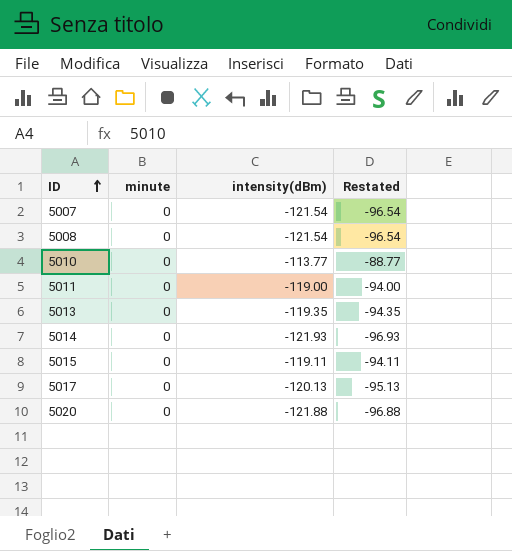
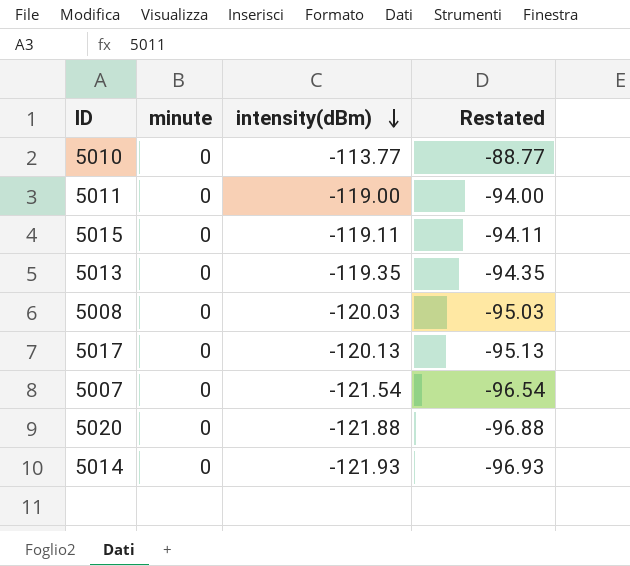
row order: ID ascending -> intensity(dBm) descending
5008 | intensity(dBm): -121.54 -> -120.03
5008 | Restated: -96.54 -> -95.03

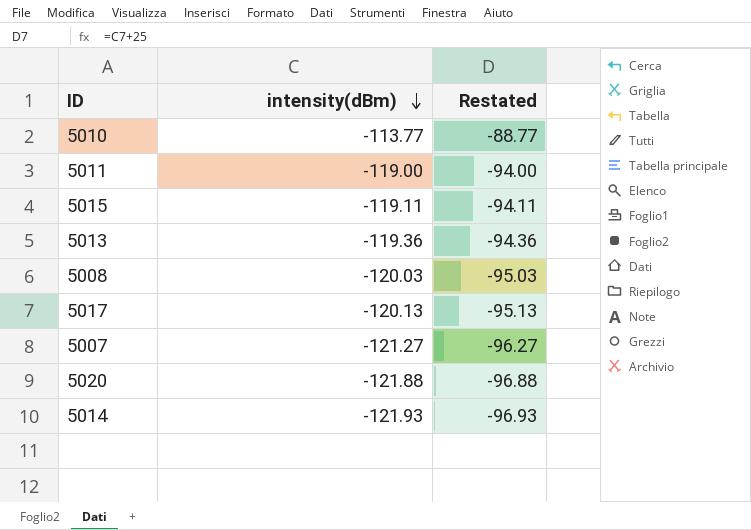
column minute | position: 2 -> none
5013 | intensity(dBm): -119.35 -> -119.36
5013 | Restated: -94.35 -> -94.36
5007 | intensity(dBm): -121.54 -> -121.27
5007 | Restated: -96.54 -> -96.27

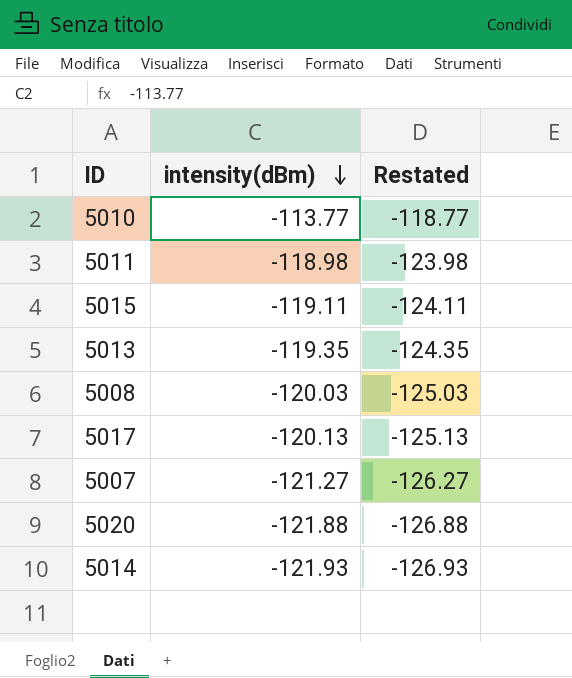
column Restated | formula: [intensity(dBm)] + 25 -> [intensity(dBm)] - 5
5011 | intensity(dBm): -119.00 -> -118.98
5013 | intensity(dBm): -119.36 -> -119.35

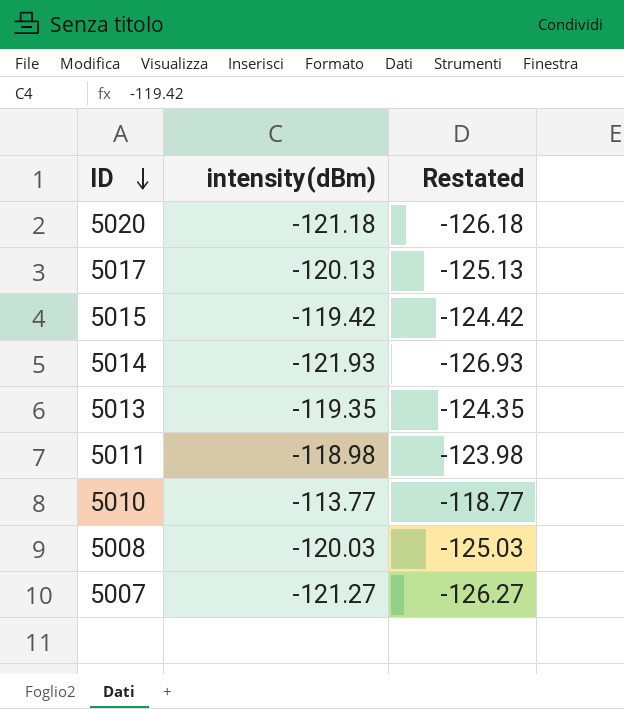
row order: intensity(dBm) descending -> ID descending
5020 | intensity(dBm): -121.88 -> -121.18
5020 | Restated: -126.88 -> -126.18
5015 | intensity(dBm): -119.11 -> -119.42
5015 | Restated: -124.11 -> -124.42

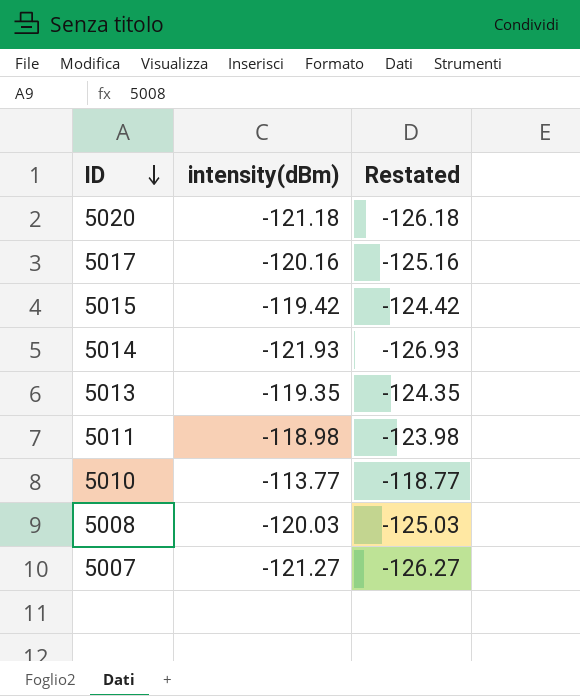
5017 | intensity(dBm): -120.13 -> -120.16
5017 | Restated: -125.13 -> -125.16

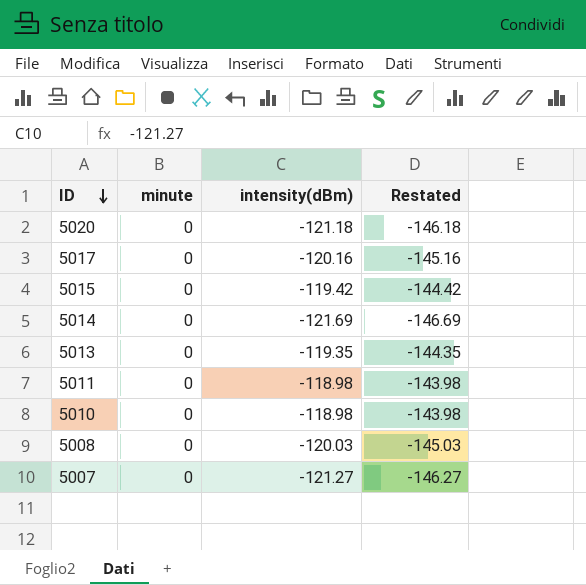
column minute | position: none -> 2
column Restated | formula: [intensity(dBm)] - 5 -> [intensity(dBm)] - 25
5014 | intensity(dBm): -121.93 -> -121.69
5010 | intensity(dBm): -113.77 -> -118.98

